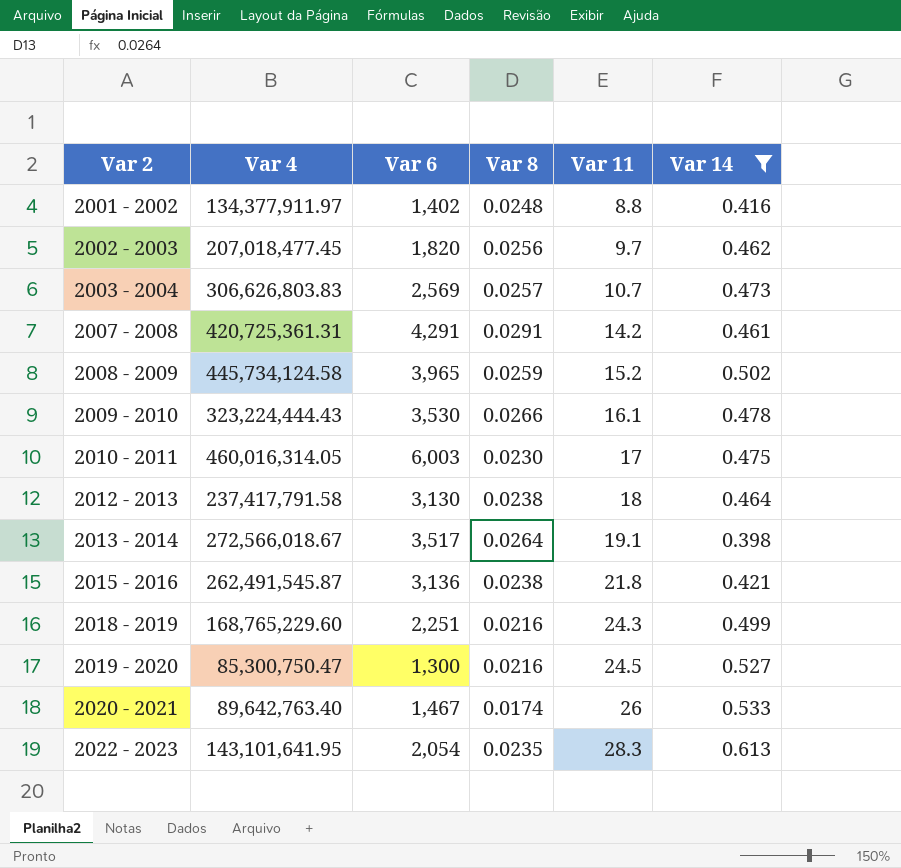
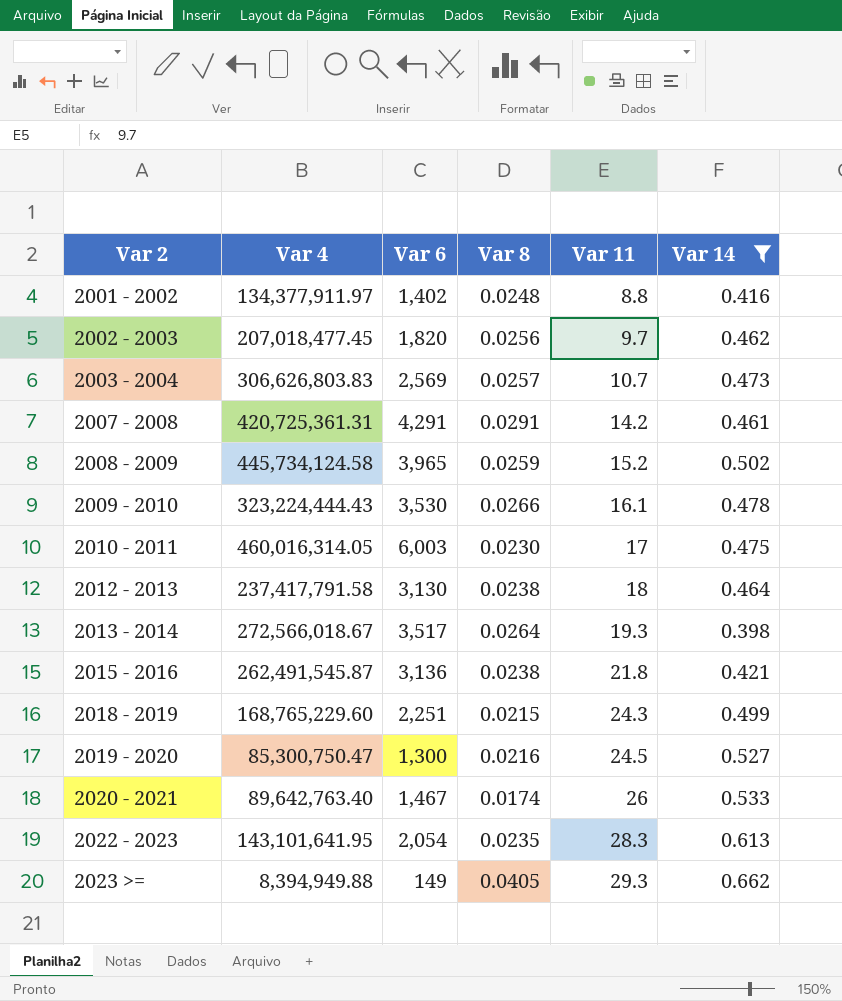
2013 - 2014 | Var 11: 19.1 -> 19.3
2018 - 2019 | Var 8: 0.0216 -> 0.0215
row 2023 >=: none -> 8,394,949.88 | 149 | 0.0405 | 29.3 | 0.662

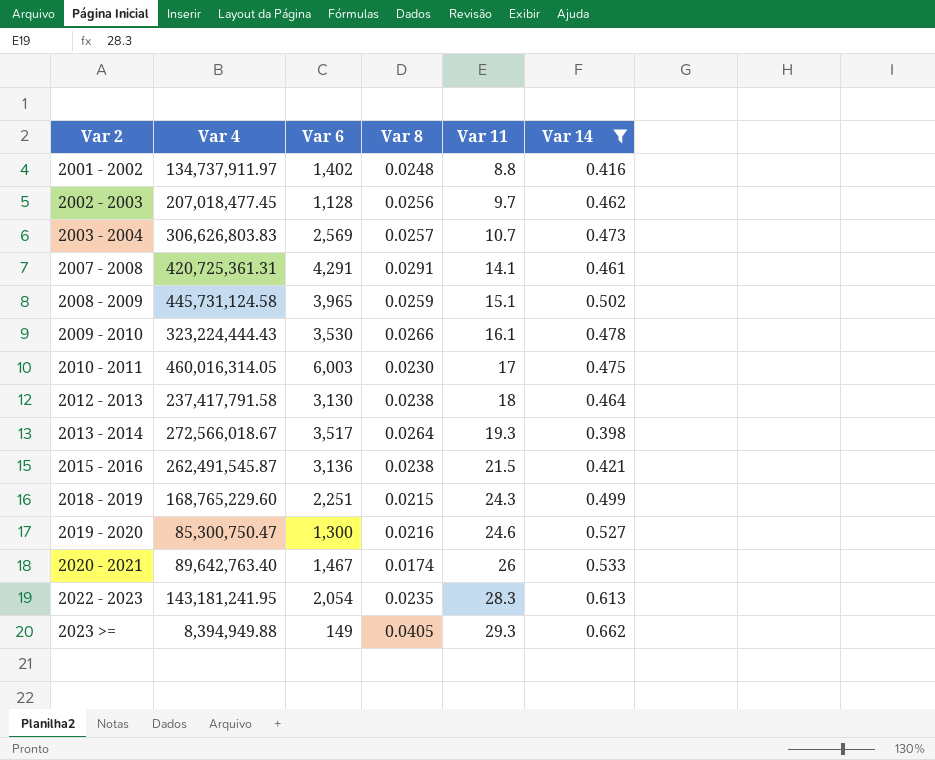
2001 - 2002 | Var 4: 134,377,911.97 -> 134,737,911.97
2002 - 2003 | Var 6: 1,820 -> 1,128
2007 - 2008 | Var 11: 14.2 -> 14.1
2008 - 2009 | Var 4: 445,734,124.58 -> 445,731,124.58
2008 - 2009 | Var 11: 15.2 -> 15.1
2015 - 2016 | Var 11: 21.8 -> 21.5
2019 - 2020 | Var 11: 24.5 -> 24.6
2022 - 2023 | Var 4: 143,101,641.95 -> 143,181,241.95

